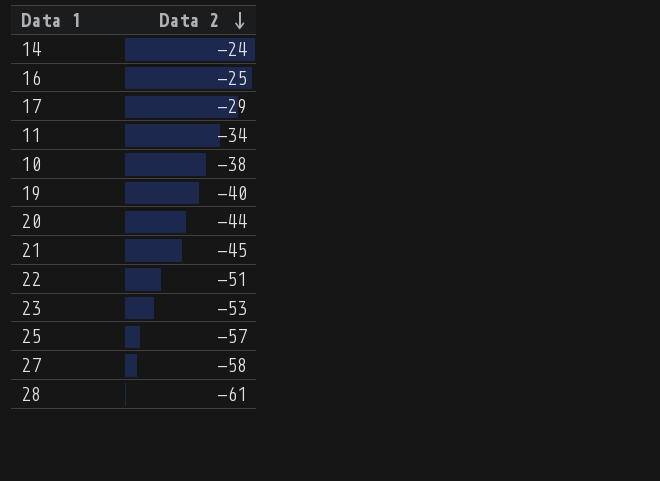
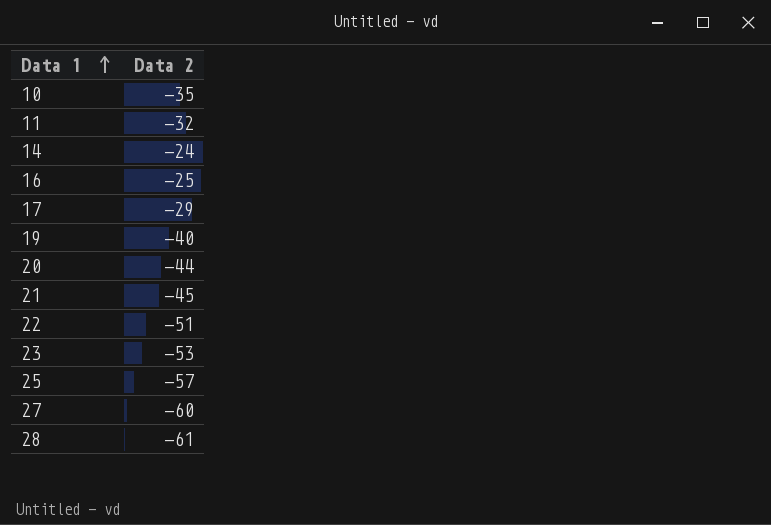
row order: Data 2 descending -> Data 1 ascending
10 | Data 2: -38 -> -35
11 | Data 2: -34 -> -32
27 | Data 2: -58 -> -60

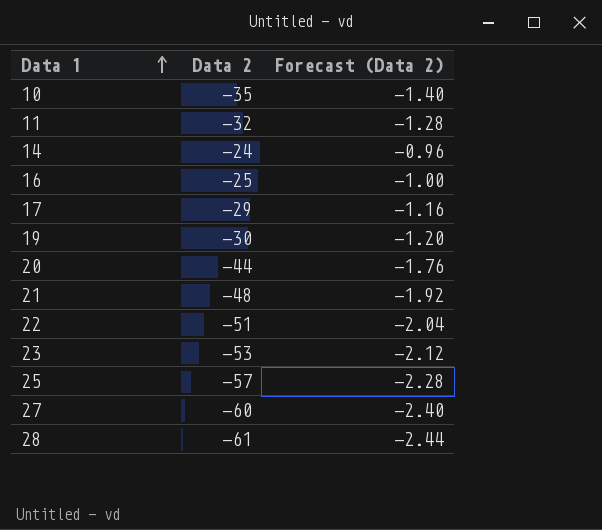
column Forecast (Data 2) | formula: none -> [Data 2] * 0.04
19 | Data 2: -40 -> -30
21 | Data 2: -45 -> -48

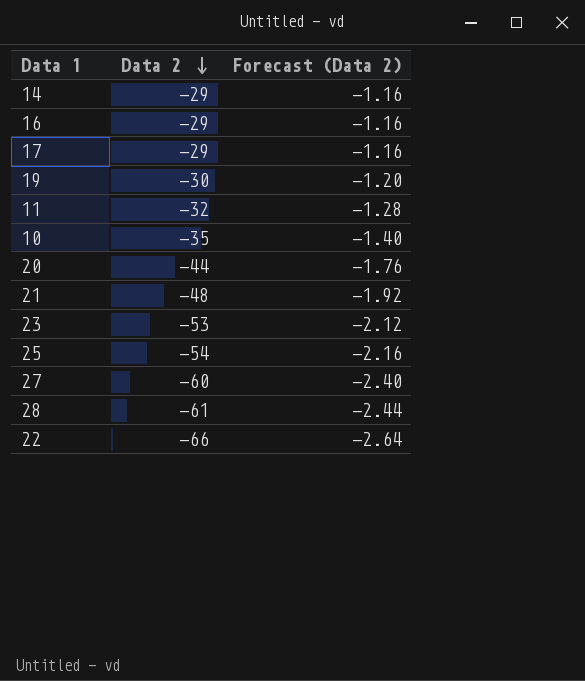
row order: Data 1 ascending -> Data 2 descending
14 | Data 2: -24 -> -29
14 | Forecast (Data 2): -0.96 -> -1.16
16 | Data 2: -25 -> -29
16 | Forecast (Data 2): -1.00 -> -1.16
25 | Data 2: -57 -> -54
25 | Forecast (Data 2): -2.28 -> -2.16
22 | Data 2: -51 -> -66
22 | Forecast (Data 2): -2.04 -> -2.64

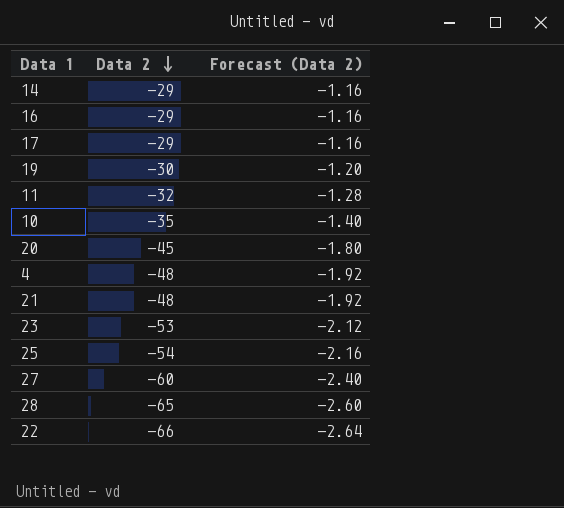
20 | Data 2: -44 -> -45
20 | Forecast (Data 2): -1.76 -> -1.80
row 4: none -> -48 | -1.92
28 | Data 2: -61 -> -65
28 | Forecast (Data 2): -2.44 -> -2.60

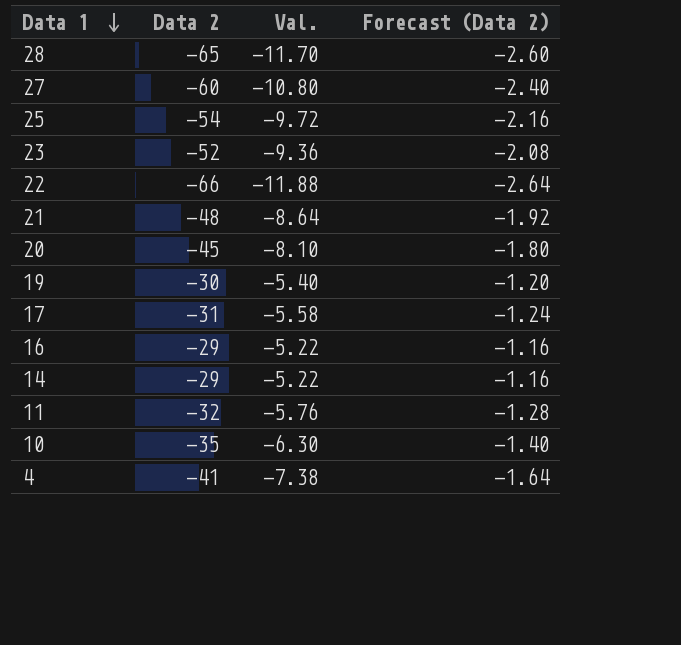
row order: Data 2 descending -> Data 1 descending
column Val. | formula: none -> [Data 2] * 0.18
23 | Data 2: -53 -> -52
23 | Forecast (Data 2): -2.12 -> -2.08
17 | Data 2: -29 -> -31
17 | Forecast (Data 2): -1.16 -> -1.24
4 | Data 2: -48 -> -41
4 | Forecast (Data 2): -1.92 -> -1.64

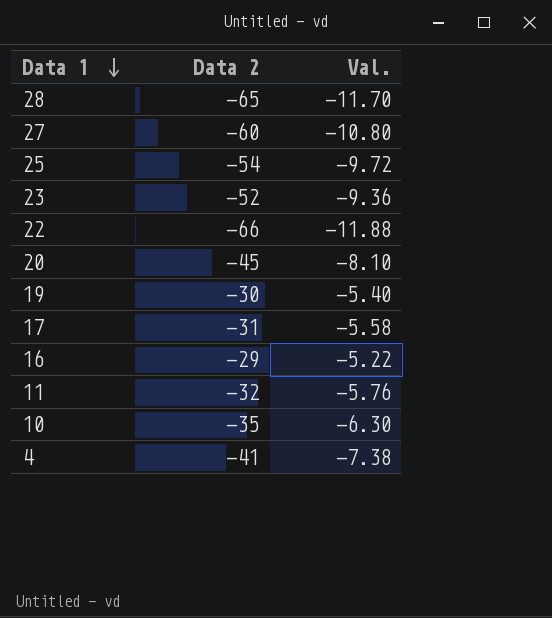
column Forecast (Data 2) | formula: [Data 2] * 0.04 -> none
row 21: -48 | -8.64 | -1.92 -> none
row 14: -29 | -5.22 | -1.16 -> none

